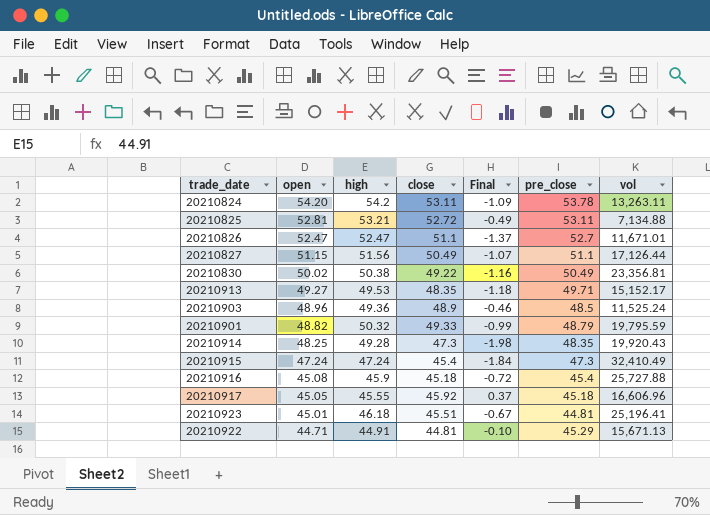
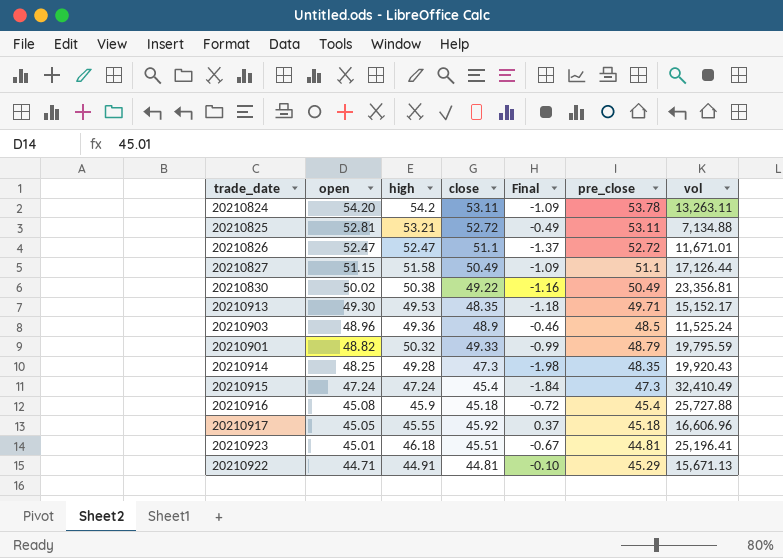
20210826 | pre_close: 52.7 -> 52.72
20210827 | high: 51.56 -> 51.58
20210827 | Final: -1.07 -> -1.09
20210913 | open: 49.27 -> 49.30

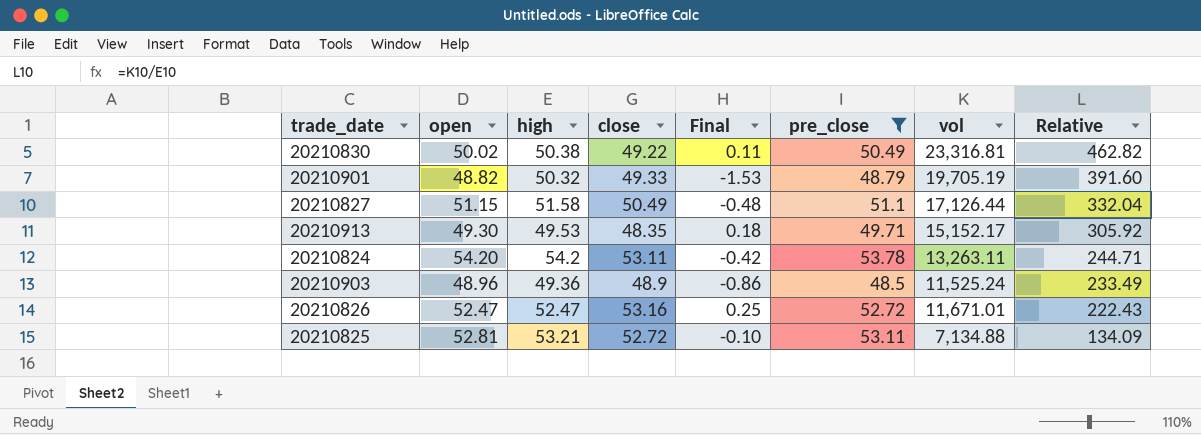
filter: none -> pre_close >= 48.5
row order: open descending -> Relative descending
column Final | formula: [close] - [high] -> [pre_close] - [high]
column Relative | formula: none -> [vol] / [high]
20210830 | vol: 23,356.81 -> 23,316.81
20210901 | vol: 19,795.59 -> 19,705.19
20210826 | close: 51.1 -> 53.16

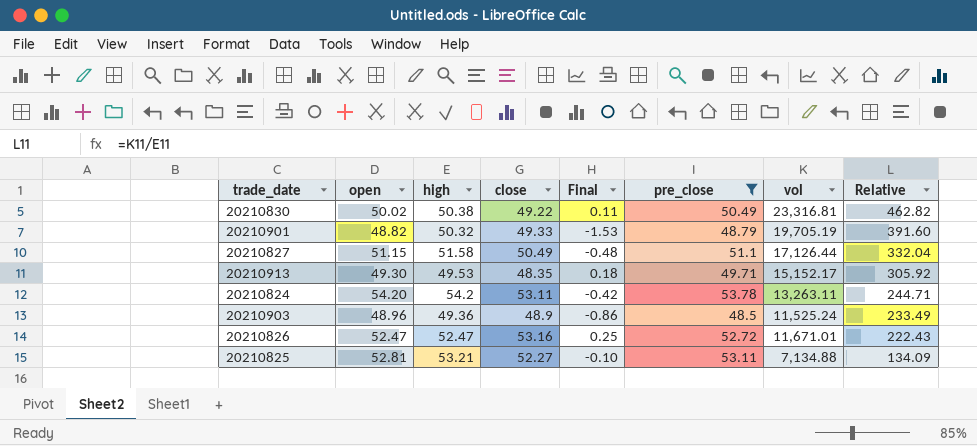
20210825 | close: 52.72 -> 52.27

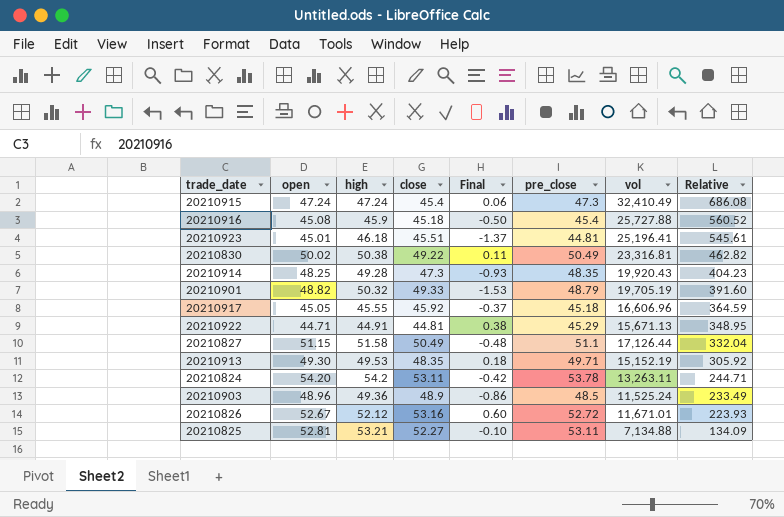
filter: pre_close >= 48.5 -> none
20210913 | vol: 15,152.17 -> 15,152.19
20210826 | open: 52.47 -> 52.67
20210826 | high: 52.47 -> 52.12
20210826 | Final: 0.25 -> 0.60
20210826 | Relative: 222.43 -> 223.93

